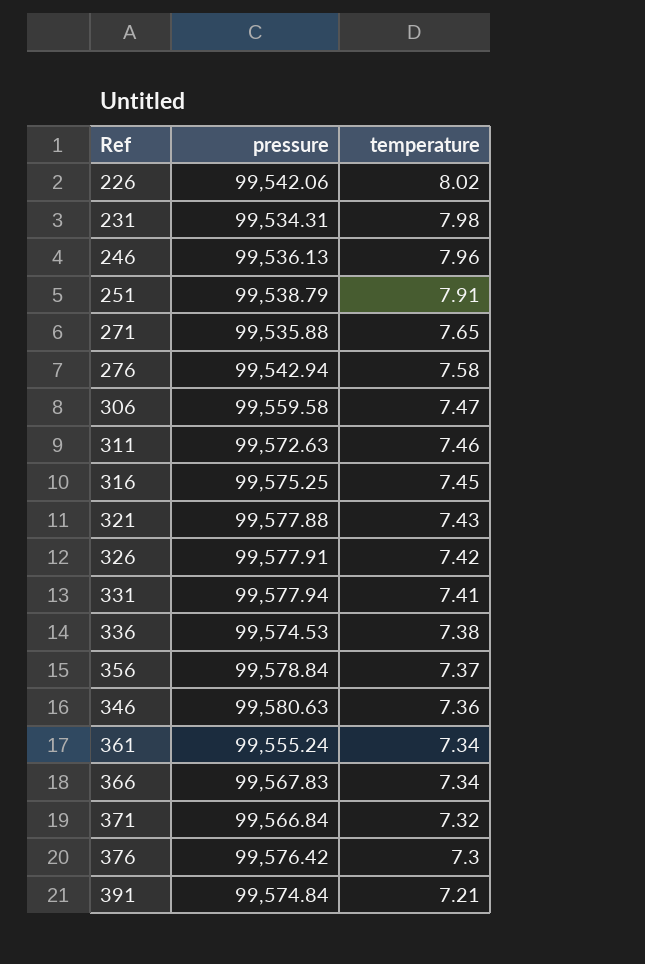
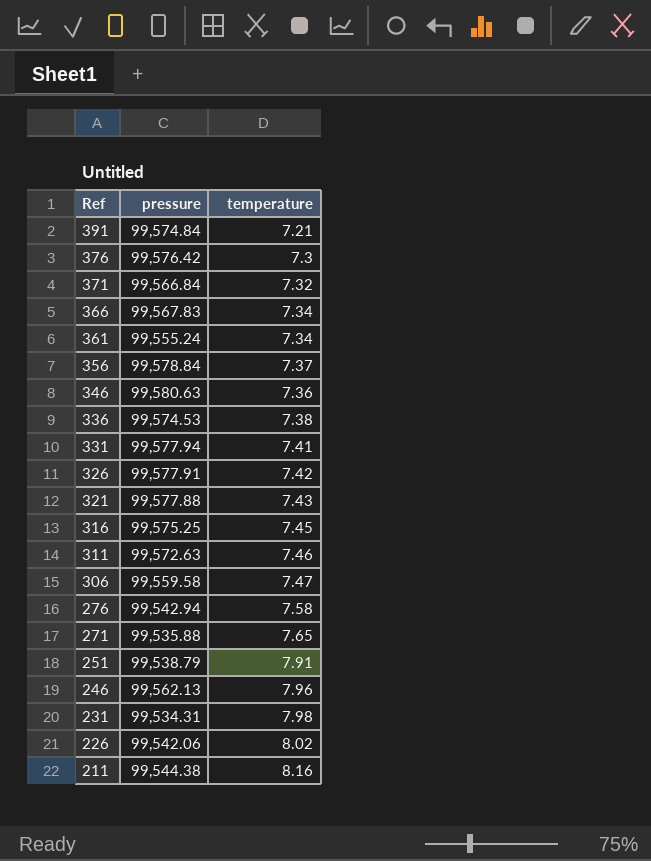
row order: temperature descending -> Ref descending
246 | pressure: 99,536.13 -> 99,562.13
row 211: none -> 99,544.38 | 8.16

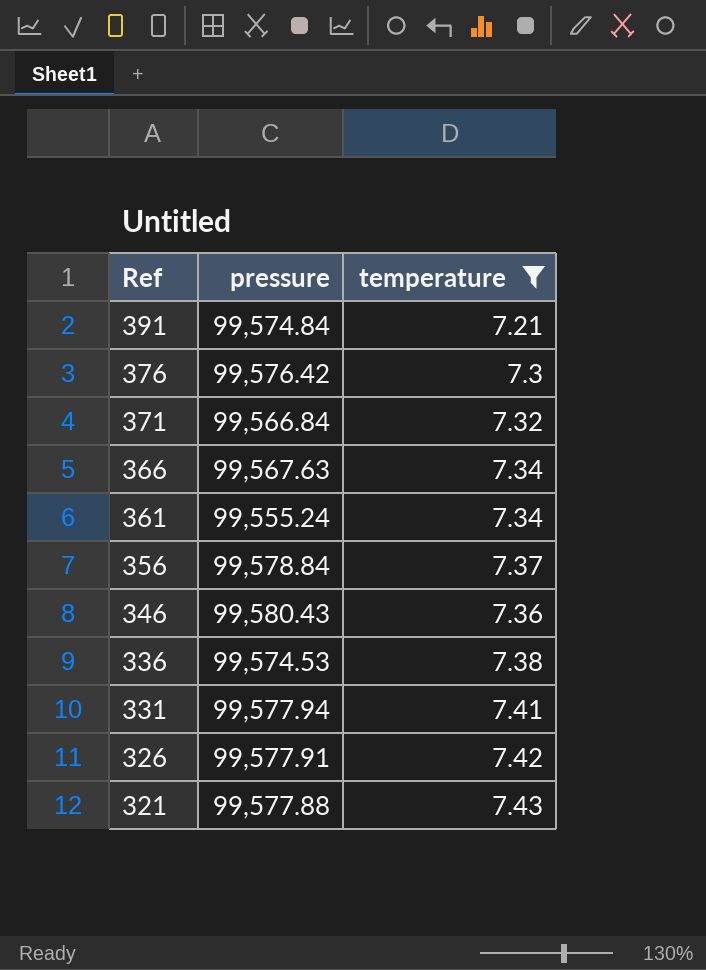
filter: none -> temperature <= 7.43
366 | pressure: 99,567.83 -> 99,567.63
346 | pressure: 99,580.63 -> 99,580.43

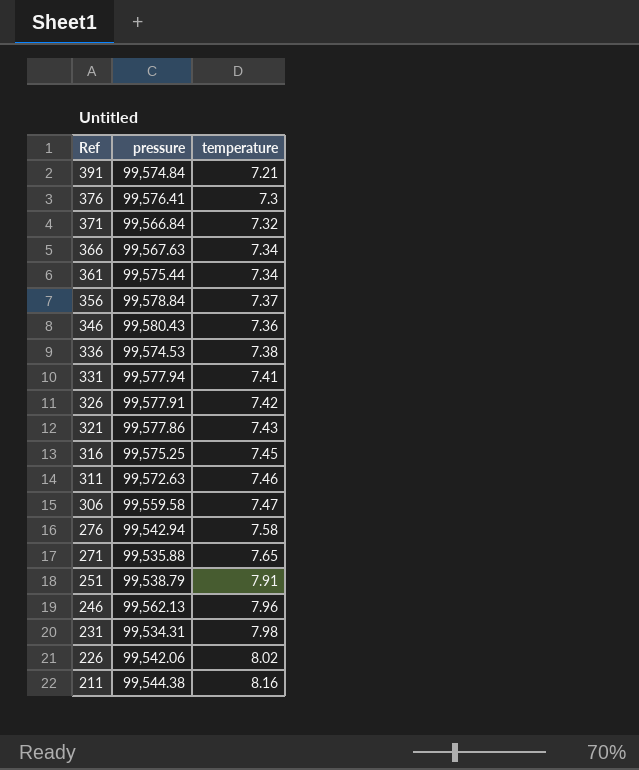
filter: temperature <= 7.43 -> none
376 | pressure: 99,576.42 -> 99,576.41
361 | pressure: 99,555.24 -> 99,575.44
321 | pressure: 99,577.88 -> 99,577.86

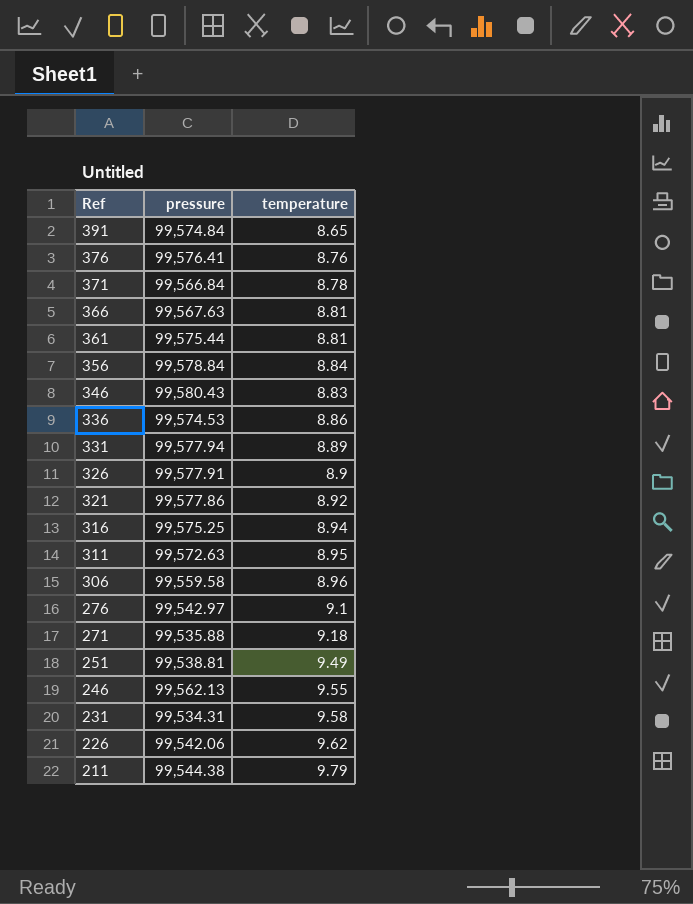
391 | temperature: 7.21 -> 8.65
376 | temperature: 7.3 -> 8.76
371 | temperature: 7.32 -> 8.78
366 | temperature: 7.34 -> 8.81
361 | temperature: 7.34 -> 8.81
356 | temperature: 7.37 -> 8.84
346 | temperature: 7.36 -> 8.83
336 | temperature: 7.38 -> 8.86
331 | temperature: 7.41 -> 8.89
326 | temperature: 7.42 -> 8.9
321 | temperature: 7.43 -> 8.92
316 | temperature: 7.45 -> 8.94
311 | temperature: 7.46 -> 8.95
306 | temperature: 7.47 -> 8.96
276 | pressure: 99,542.94 -> 99,542.97
276 | temperature: 7.58 -> 9.1
271 | temperature: 7.65 -> 9.18
251 | pressure: 99,538.79 -> 99,538.81
251 | temperature: 7.91 -> 9.49
246 | temperature: 7.96 -> 9.55
231 | temperature: 7.98 -> 9.58
226 | temperature: 8.02 -> 9.62
211 | temperature: 8.16 -> 9.79

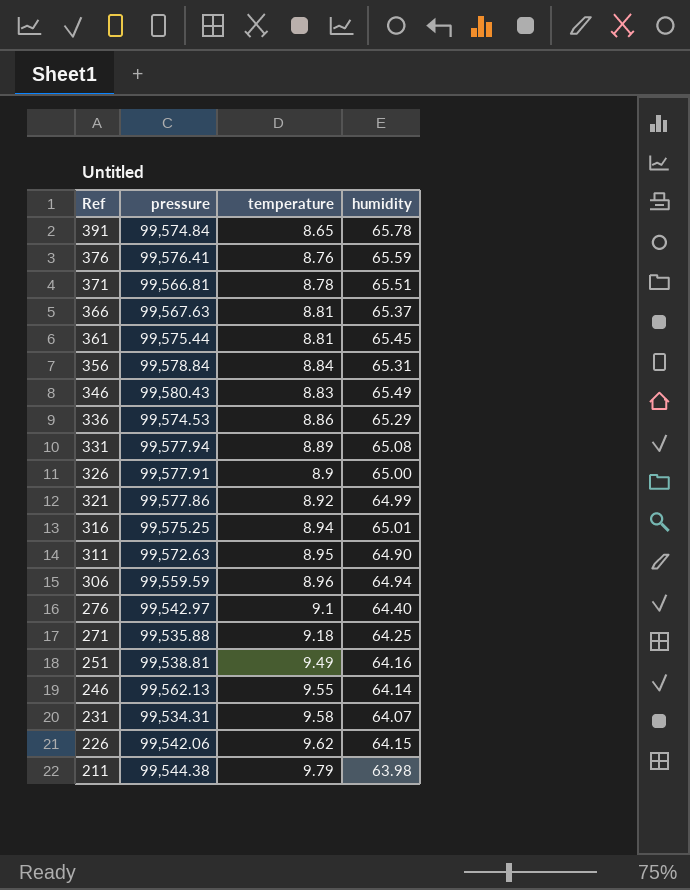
column humidity | position: none -> 4
371 | pressure: 99,566.84 -> 99,566.81
306 | pressure: 99,559.58 -> 99,559.59

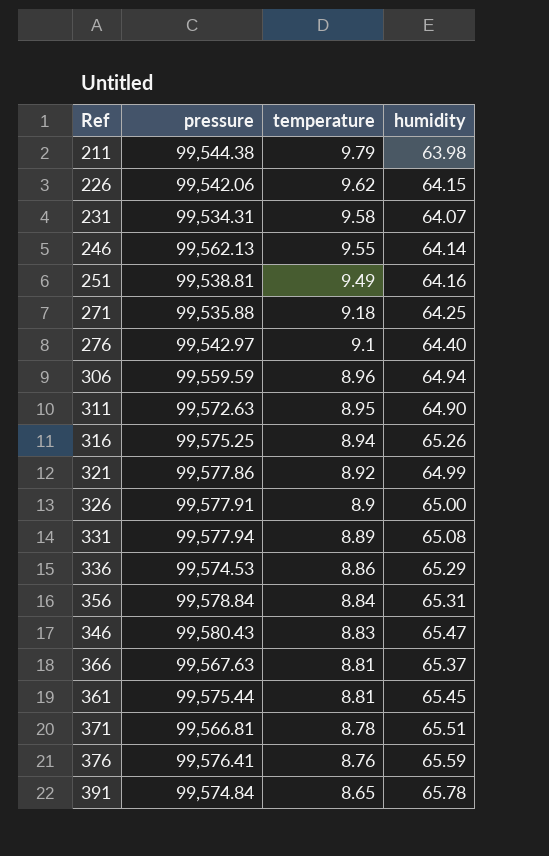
row order: Ref descending -> temperature descending
316 | humidity: 65.01 -> 65.26
346 | humidity: 65.49 -> 65.47

